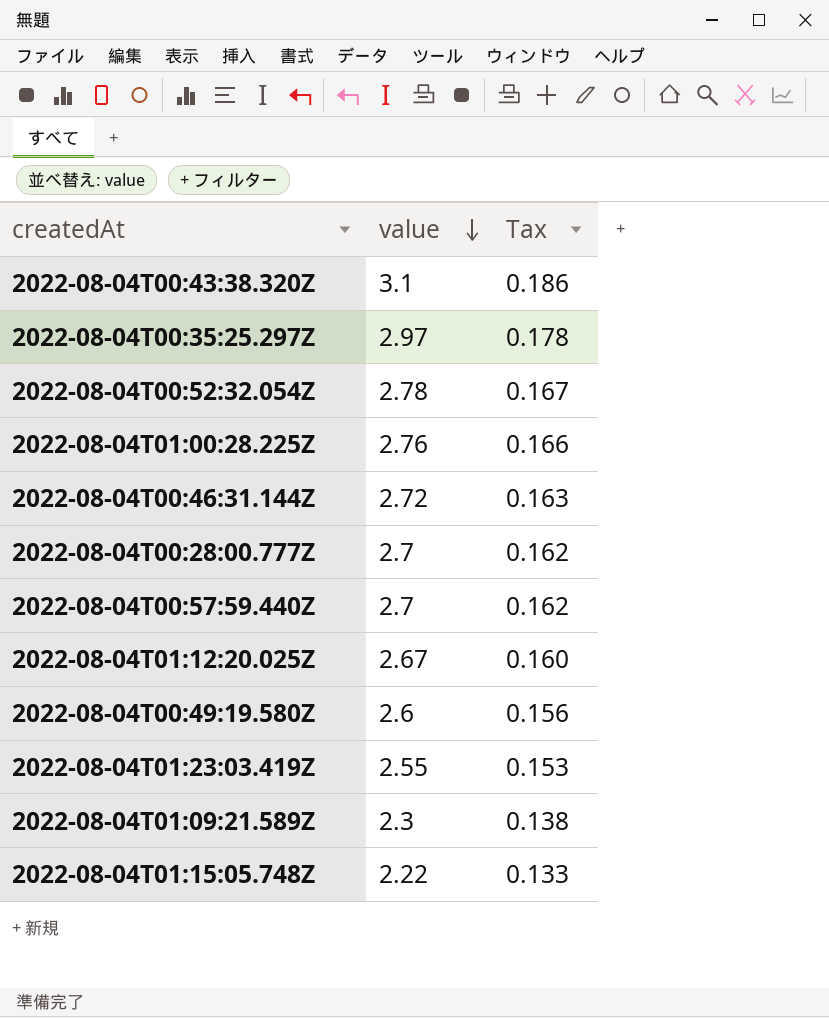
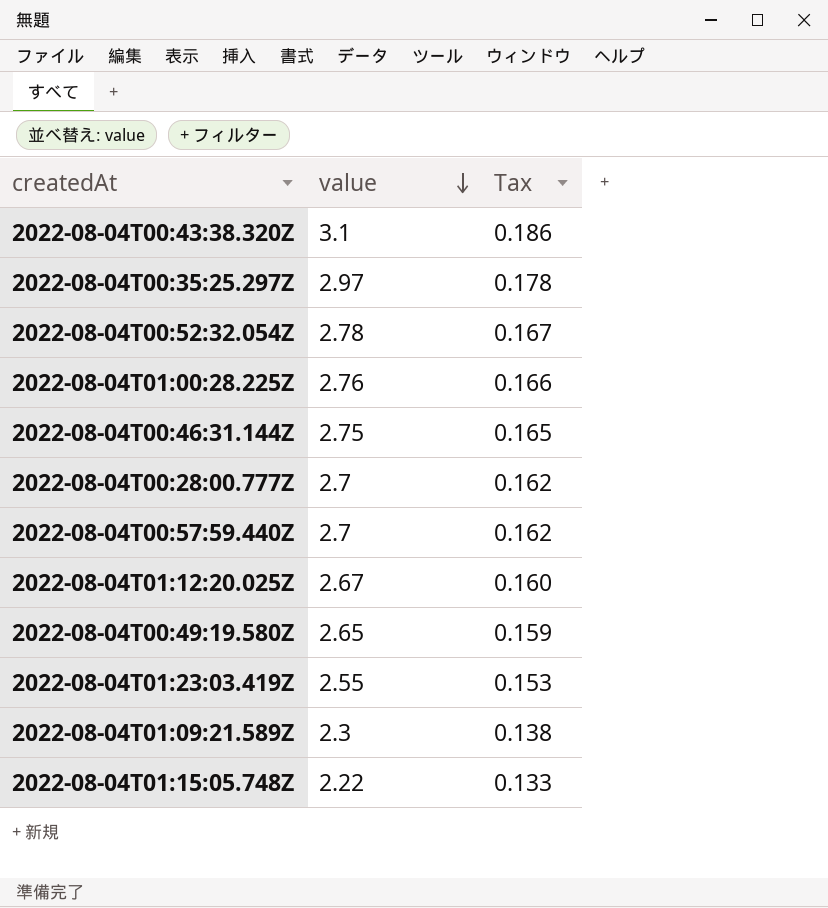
2022-08-04T00:46:31.144Z | value: 2.72 -> 2.75
2022-08-04T00:46:31.144Z | Tax: 0.163 -> 0.165
2022-08-04T00:49:19.580Z | value: 2.6 -> 2.65
2022-08-04T00:49:19.580Z | Tax: 0.156 -> 0.159

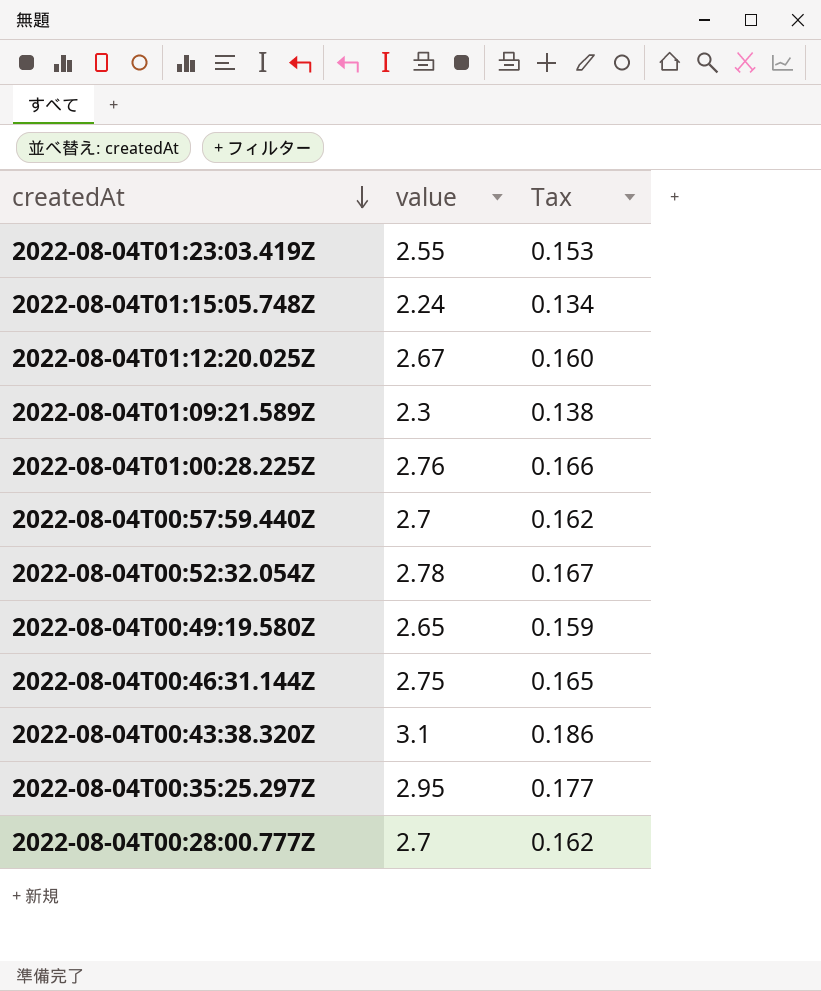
row order: value descending -> createdAt descending
2022-08-04T01:15:05.748Z | value: 2.22 -> 2.24
2022-08-04T01:15:05.748Z | Tax: 0.133 -> 0.134
2022-08-04T00:35:25.297Z | value: 2.97 -> 2.95
2022-08-04T00:35:25.297Z | Tax: 0.178 -> 0.177

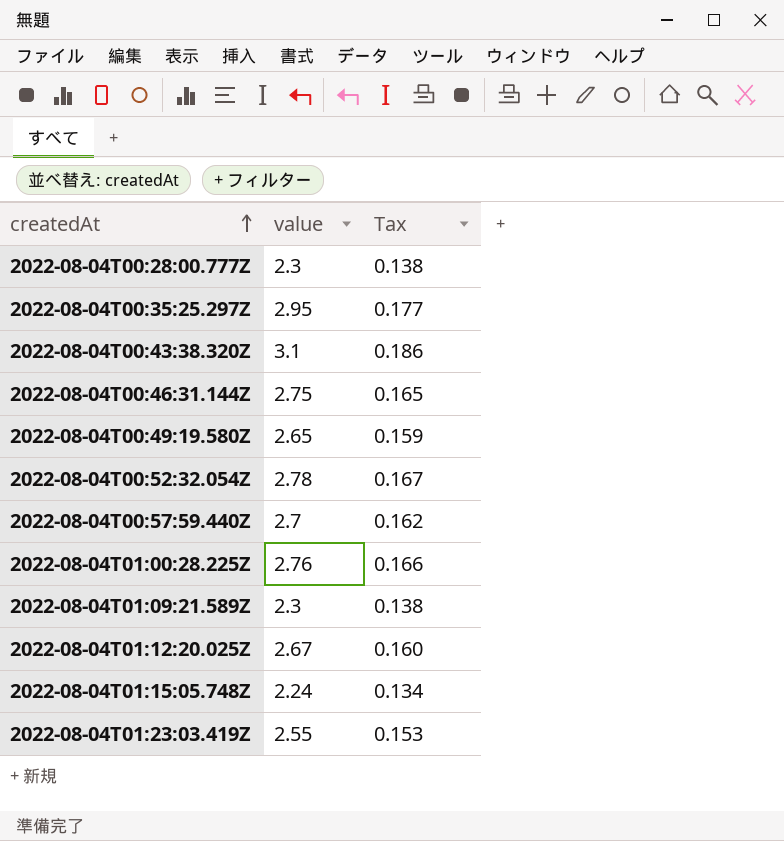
row order: createdAt descending -> createdAt ascending
2022-08-04T00:28:00.777Z | value: 2.7 -> 2.3
2022-08-04T00:28:00.777Z | Tax: 0.162 -> 0.138

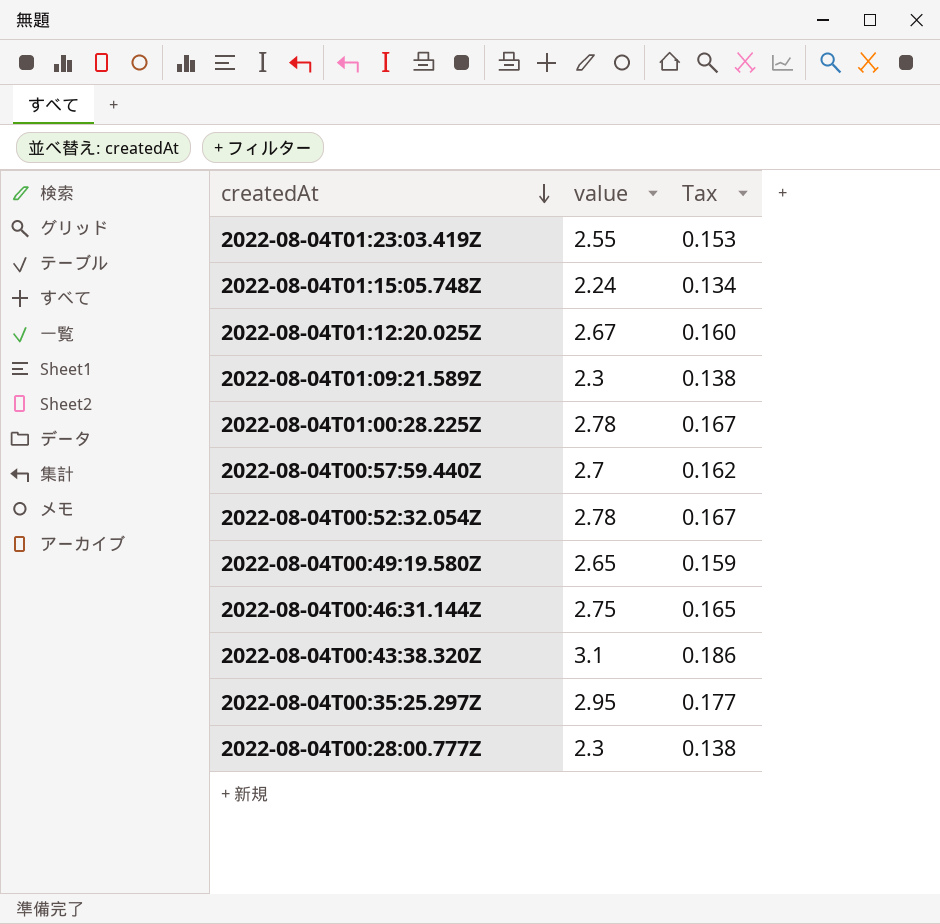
row order: createdAt ascending -> createdAt descending
2022-08-04T01:00:28.225Z | value: 2.76 -> 2.78
2022-08-04T01:00:28.225Z | Tax: 0.166 -> 0.167

